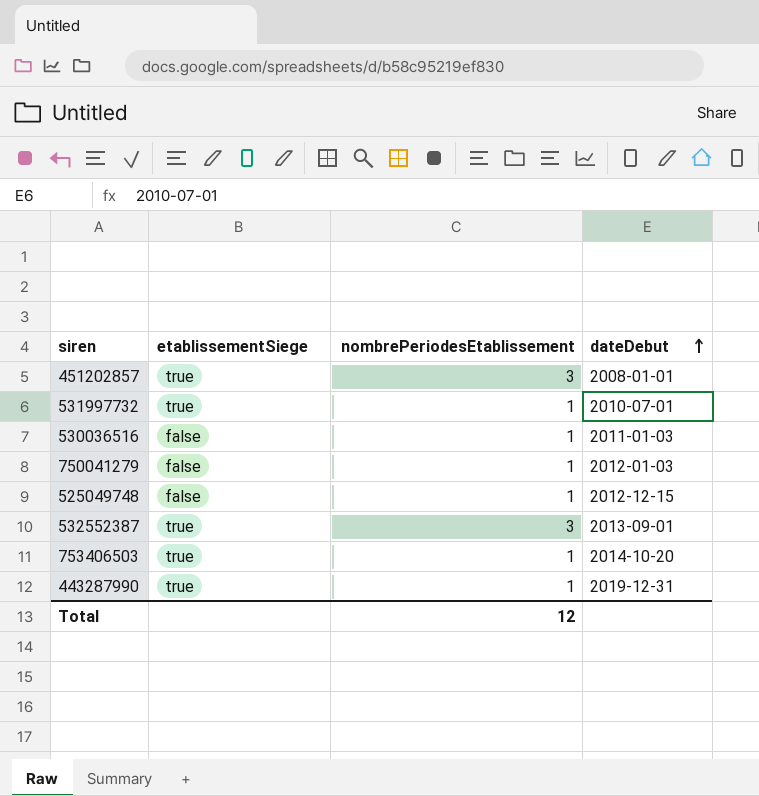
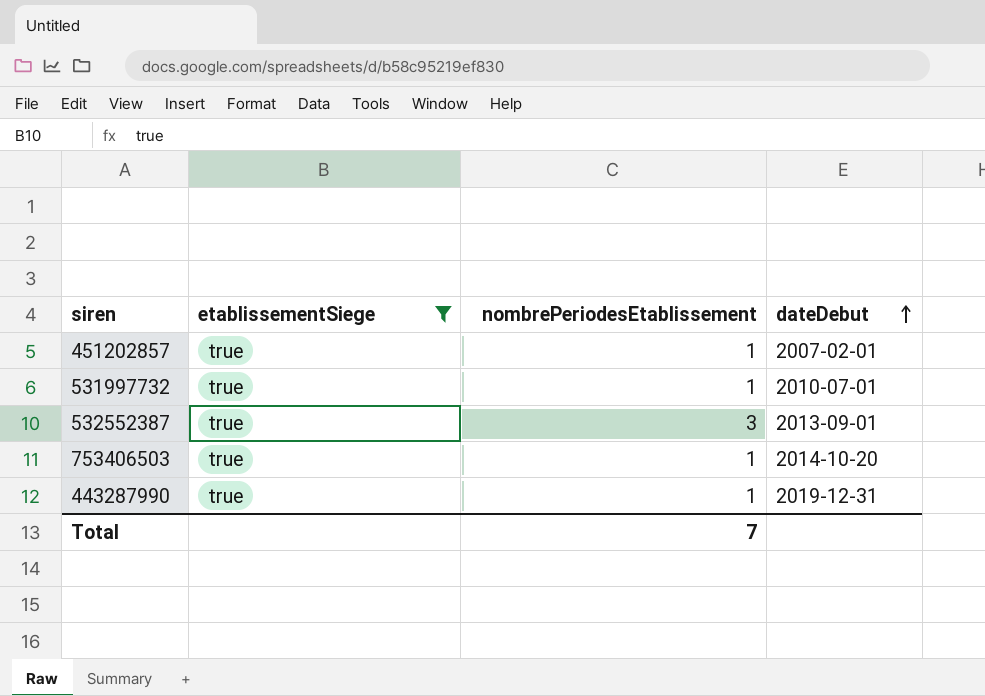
filter: none -> etablissementSiege = true
451202857 | nombrePeriodesEtablissement: 3 -> 1
451202857 | dateDebut: 2008-01-01 -> 2007-02-01
Total | nombrePeriodesEtablissement: 12 -> 7

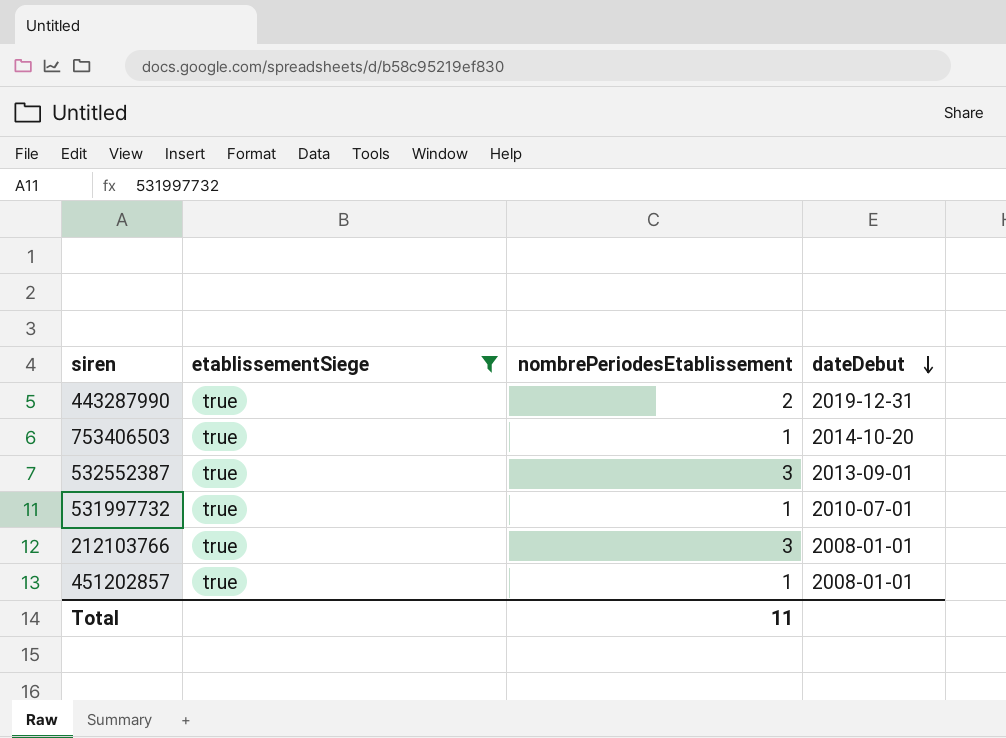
row order: dateDebut ascending -> dateDebut descending
443287990 | nombrePeriodesEtablissement: 1 -> 2
row 212103766: none -> true | 3 | 2008-01-01
451202857 | dateDebut: 2007-02-01 -> 2008-01-01
Total | nombrePeriodesEtablissement: 7 -> 11

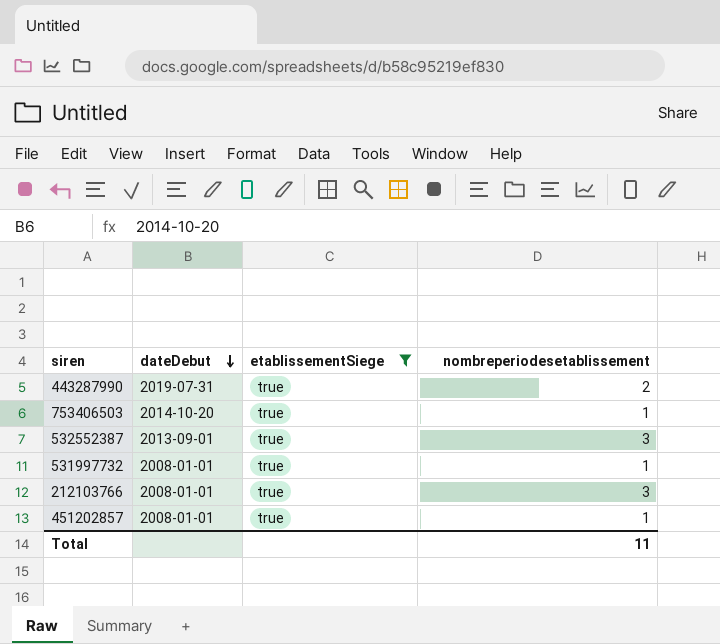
column dateDebut | position: 4 -> 2
column name: nombrePeriodesEtablissement -> nombreperiodesetablissement
443287990 | dateDebut: 2019-12-31 -> 2019-07-31
531997732 | dateDebut: 2010-07-01 -> 2008-01-01

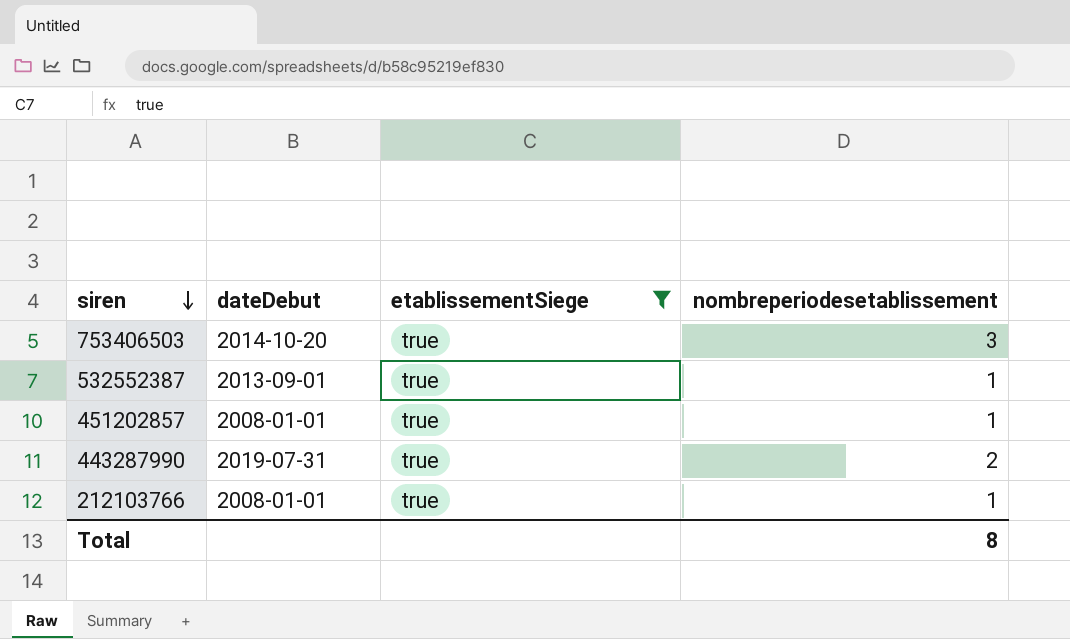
row order: dateDebut descending -> siren descending
row 531997732: 2008-01-01 | true | 1 -> none
753406503 | nombreperiodesetablissement: 1 -> 3
532552387 | nombreperiodesetablissement: 3 -> 1
212103766 | nombreperiodesetablissement: 3 -> 1
Total | nombreperiodesetablissement: 11 -> 8

